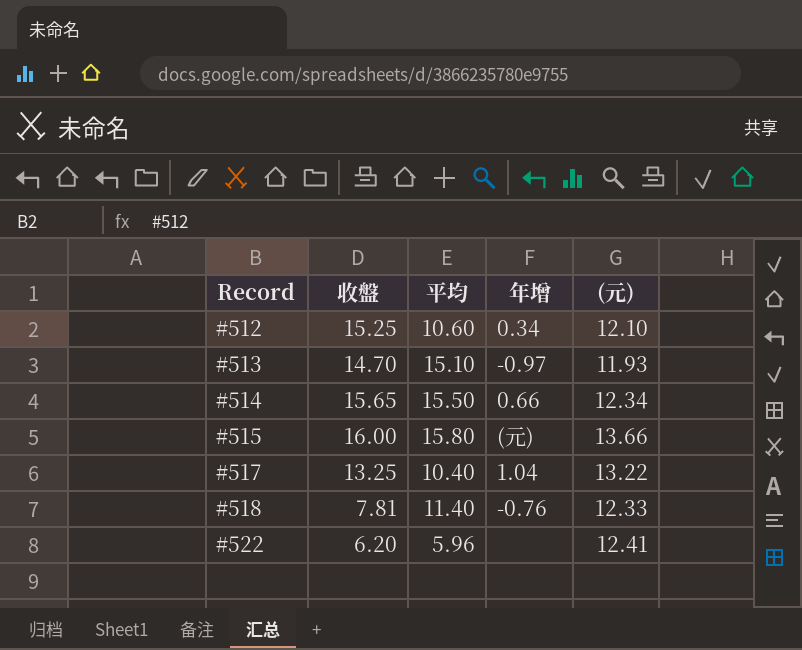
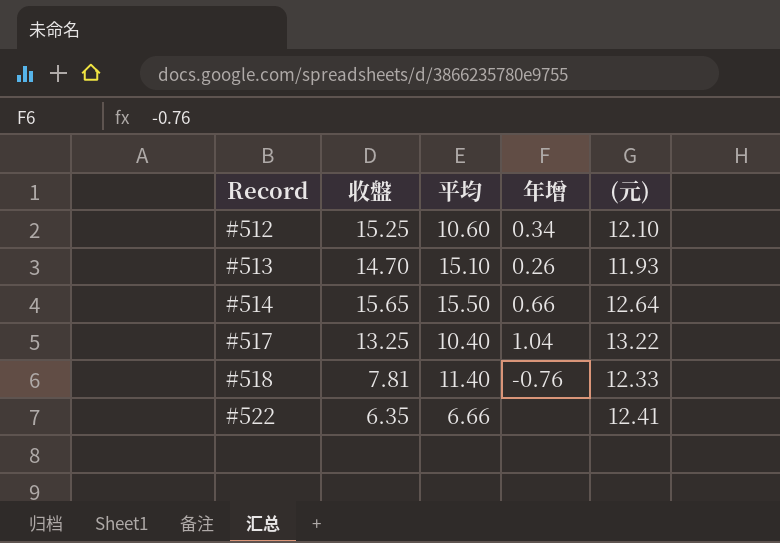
row #515: 16.00 | 15.80 | (元) | 13.66 -> none
#513 | 年增: -0.97 -> 0.26
#514 | (元): 12.34 -> 12.64
#522 | 收盤: 6.20 -> 6.35
#522 | 平均: 5.96 -> 6.66

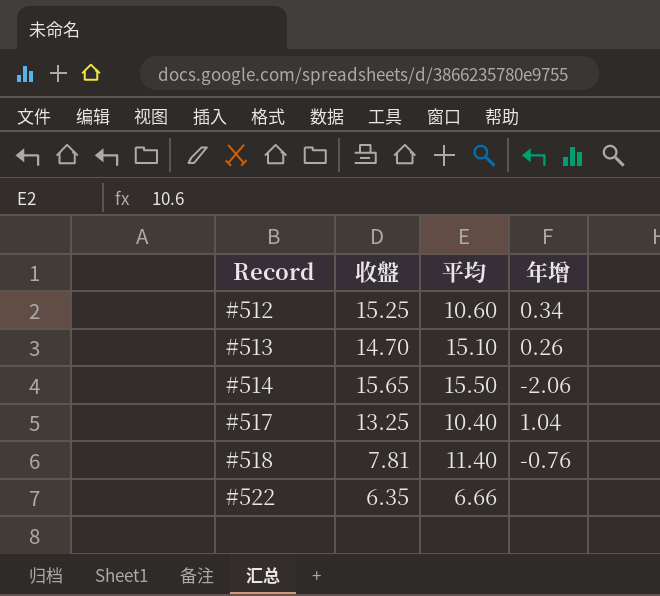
column (元) | position: 5 -> none
#514 | 年增: 0.66 -> -2.06

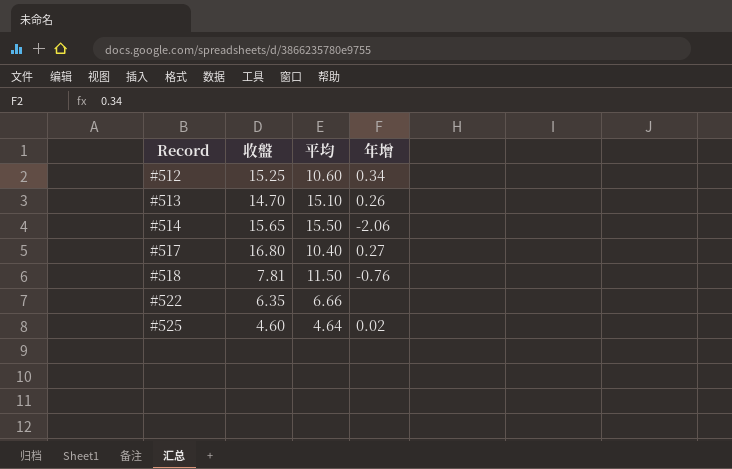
#517 | 收盤: 13.25 -> 16.80
#517 | 年增: 1.04 -> 0.27
#518 | 平均: 11.40 -> 11.50
row #525: none -> 4.60 | 4.64 | 0.02

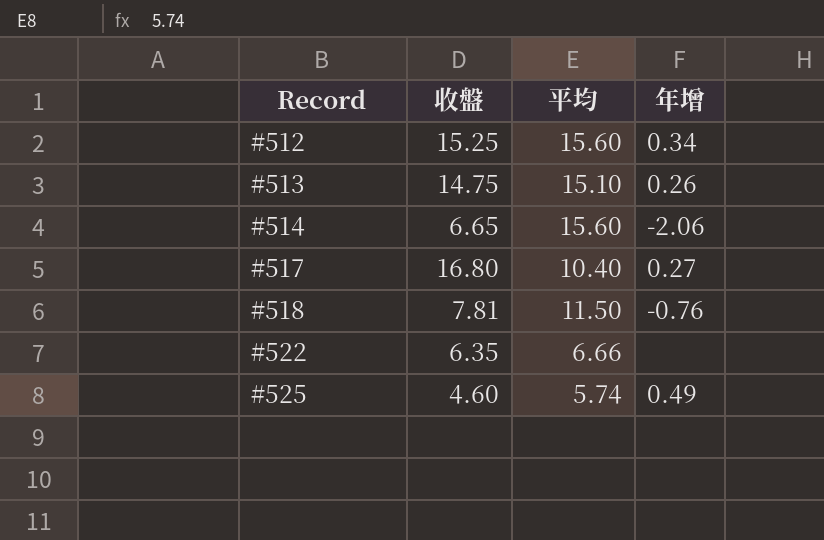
#512 | 平均: 10.60 -> 15.60
#513 | 收盤: 14.70 -> 14.75
#514 | 收盤: 15.65 -> 6.65
#514 | 平均: 15.50 -> 15.60
#525 | 平均: 4.64 -> 5.74
#525 | 年增: 0.02 -> 0.49

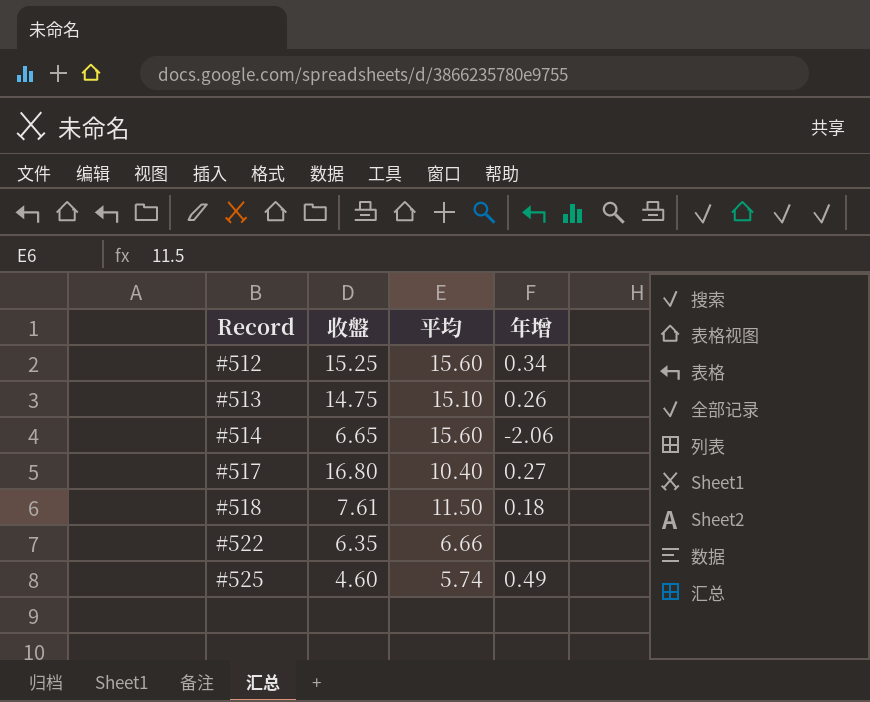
#518 | 收盤: 7.81 -> 7.61
#518 | 年增: -0.76 -> 0.18

